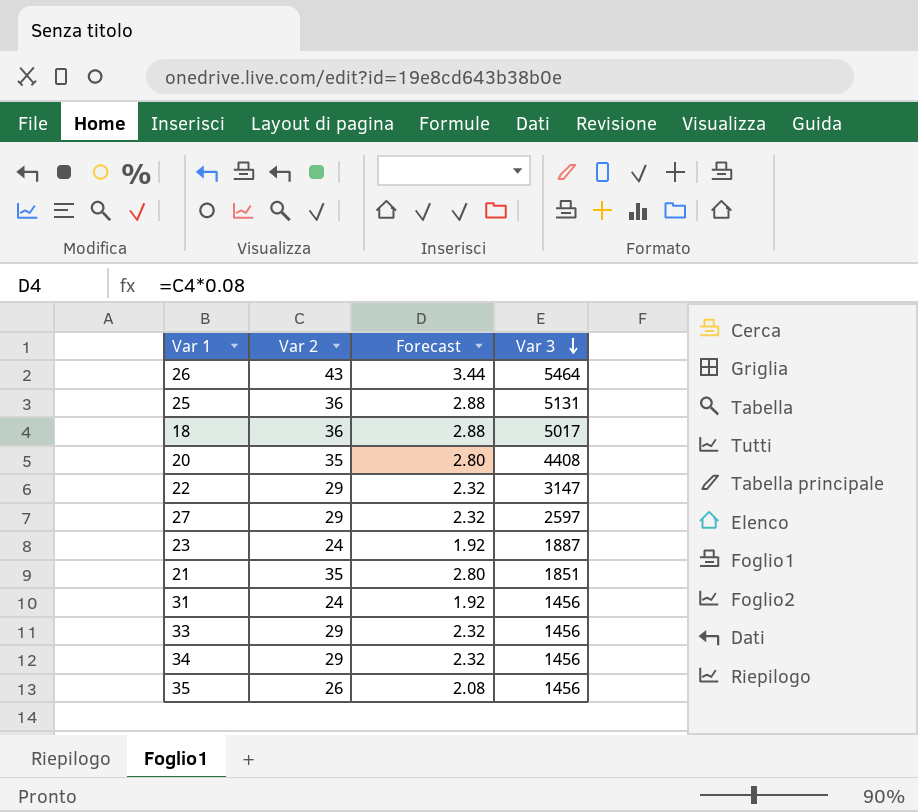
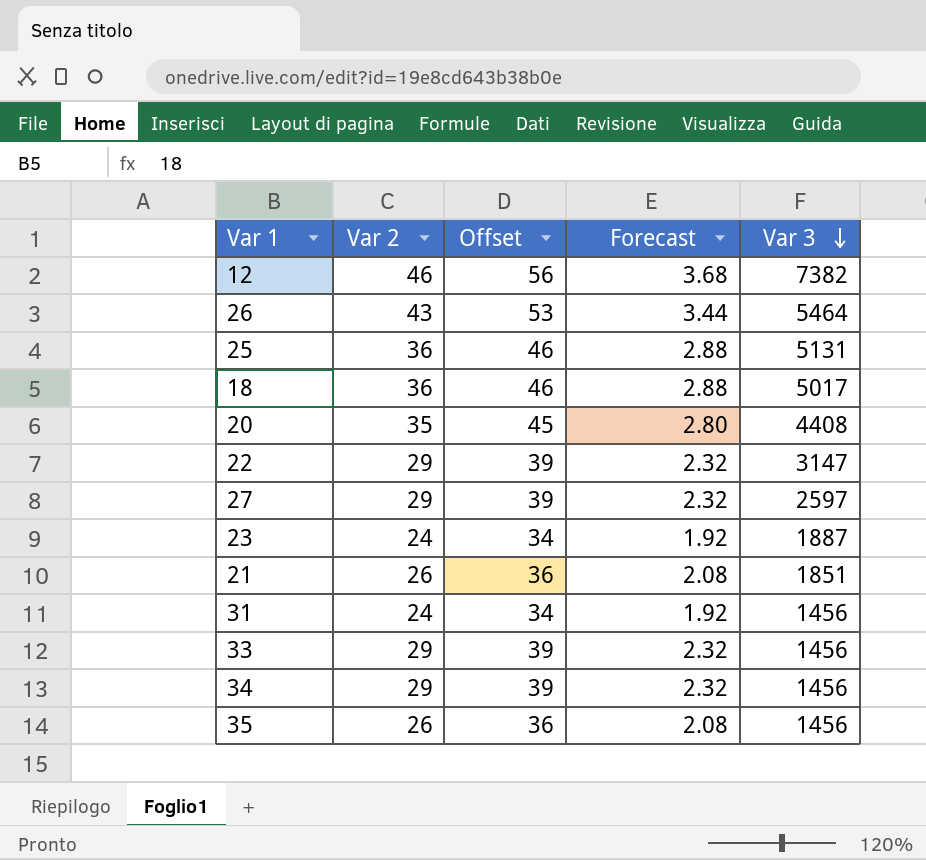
column Offset | formula: none -> [Var 2] + 10
row 12: none -> 46 | 56 | 3.68 | 7382
21 | Var 2: 35 -> 26
21 | Forecast: 2.80 -> 2.08

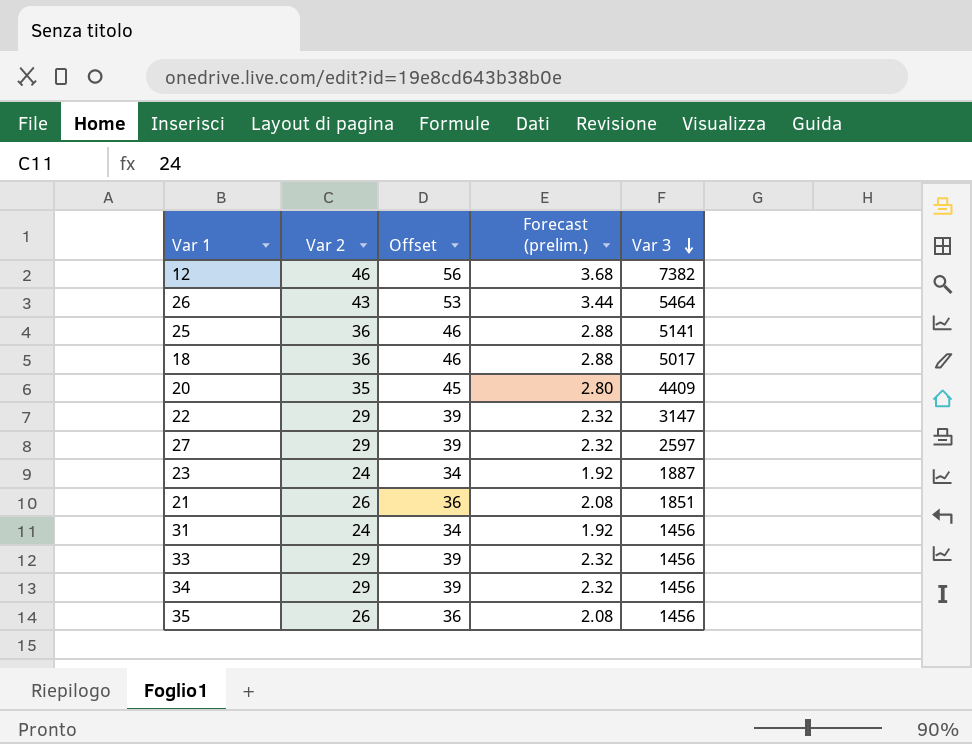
column name: Forecast -> Forecast (prelim.)
25 | Var 3: 5131 -> 5141
20 | Var 3: 4408 -> 4409

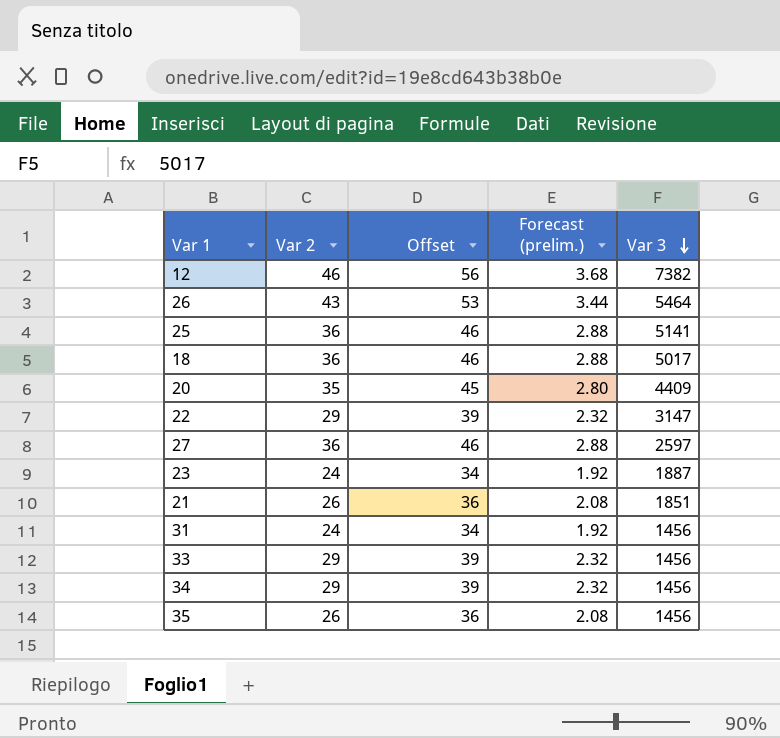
27 | Var 2: 29 -> 36
27 | Offset: 39 -> 46
27 | Forecast (prelim.): 2.32 -> 2.88

